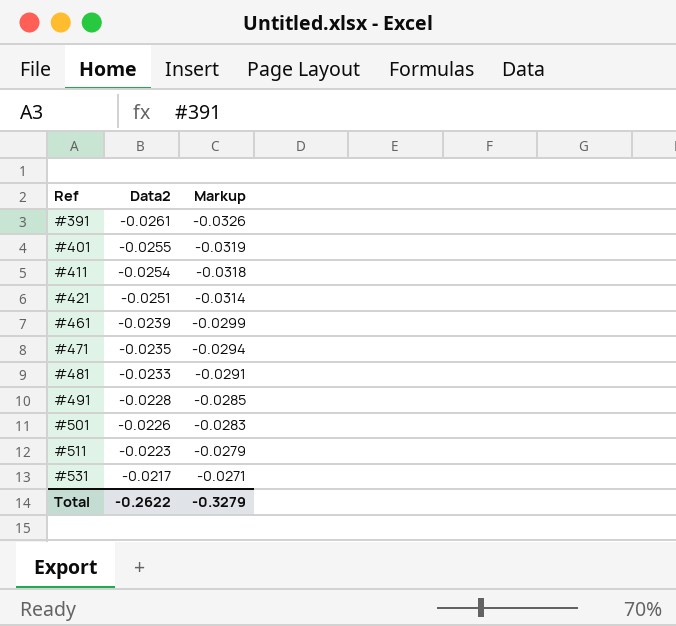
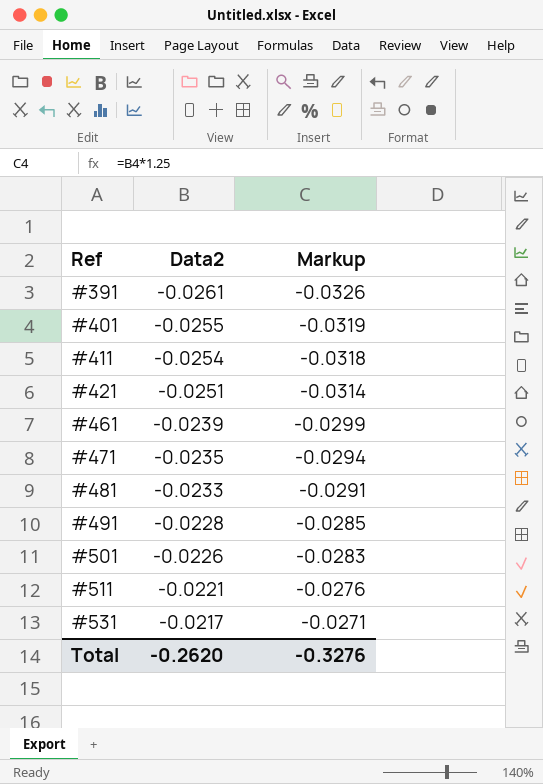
#511 | Data2: -0.0223 -> -0.0221
#511 | Markup: -0.0279 -> -0.0276
Total | Data2: -0.2622 -> -0.2620
Total | Markup: -0.3279 -> -0.3276

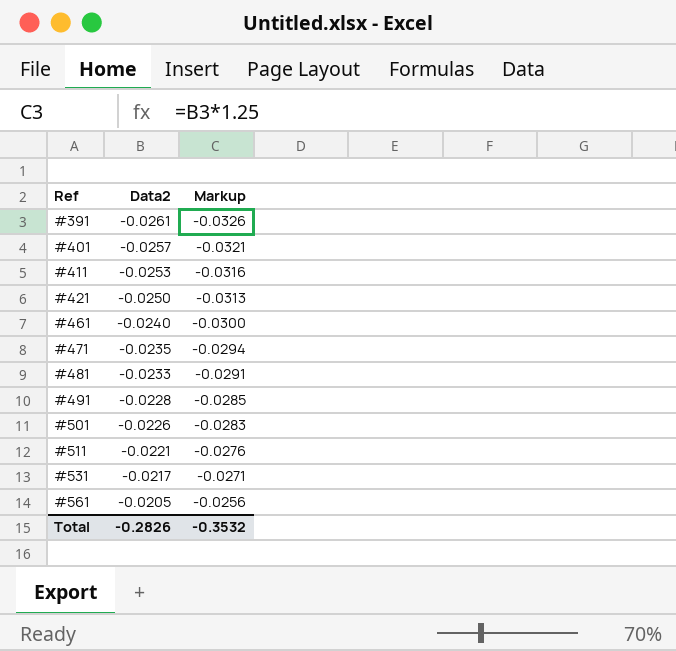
#401 | Data2: -0.0255 -> -0.0257
#401 | Markup: -0.0319 -> -0.0321
#411 | Data2: -0.0254 -> -0.0253
#411 | Markup: -0.0318 -> -0.0316
#421 | Data2: -0.0251 -> -0.0250
#421 | Markup: -0.0314 -> -0.0313
#461 | Data2: -0.0239 -> -0.0240
#461 | Markup: -0.0299 -> -0.0300
row #561: none -> -0.0205 | -0.0256
Total | Data2: -0.2620 -> -0.2826
Total | Markup: -0.3276 -> -0.3532

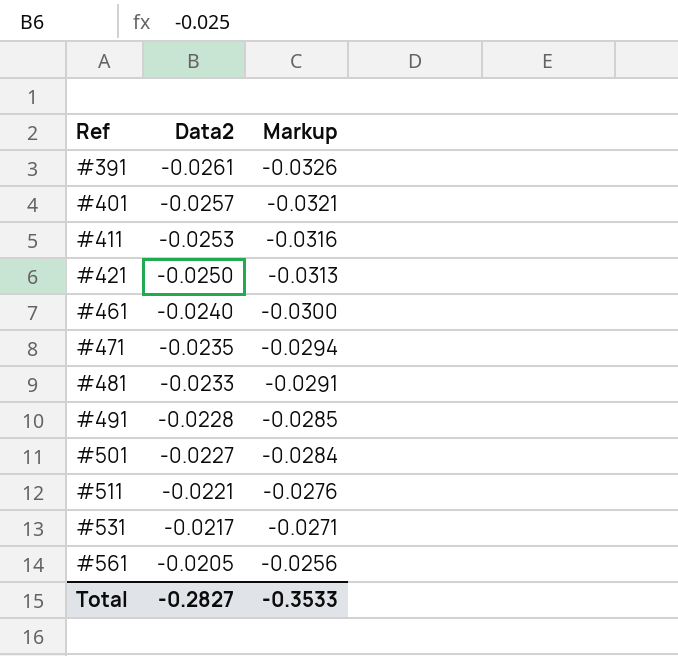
#501 | Data2: -0.0226 -> -0.0227
#501 | Markup: -0.0283 -> -0.0284
Total | Data2: -0.2826 -> -0.2827
Total | Markup: -0.3532 -> -0.3533

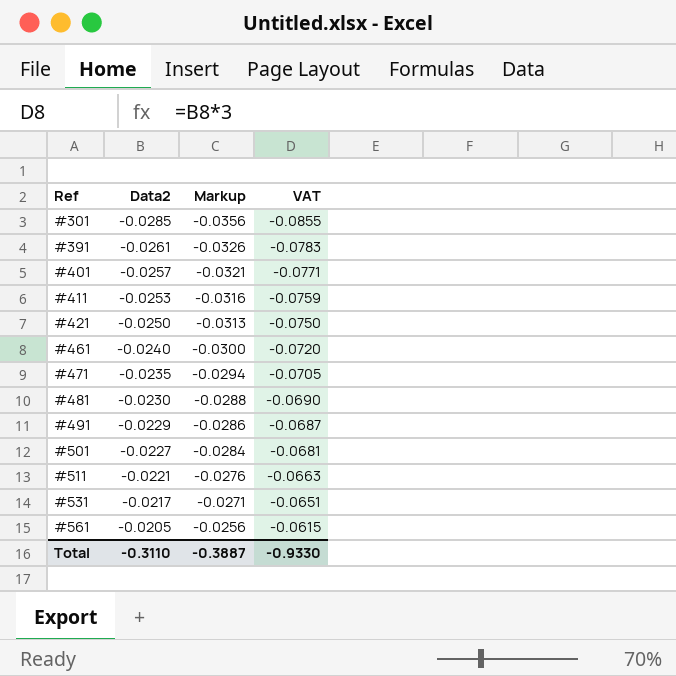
column VAT | formula: none -> [Data2] * 3
row #301: none -> -0.0285 | -0.0356 | -0.0855
#481 | Data2: -0.0233 -> -0.0230
#481 | Markup: -0.0291 -> -0.0288
#491 | Data2: -0.0228 -> -0.0229
#491 | Markup: -0.0285 -> -0.0286
Total | Data2: -0.2827 -> -0.3110
Total | Markup: -0.3533 -> -0.3887

